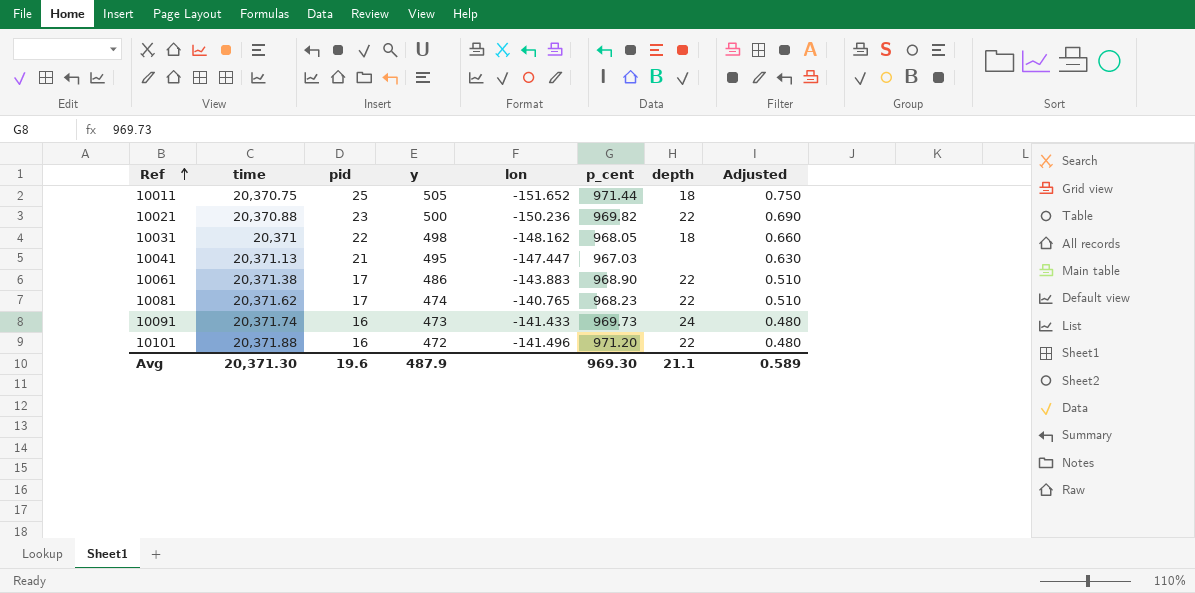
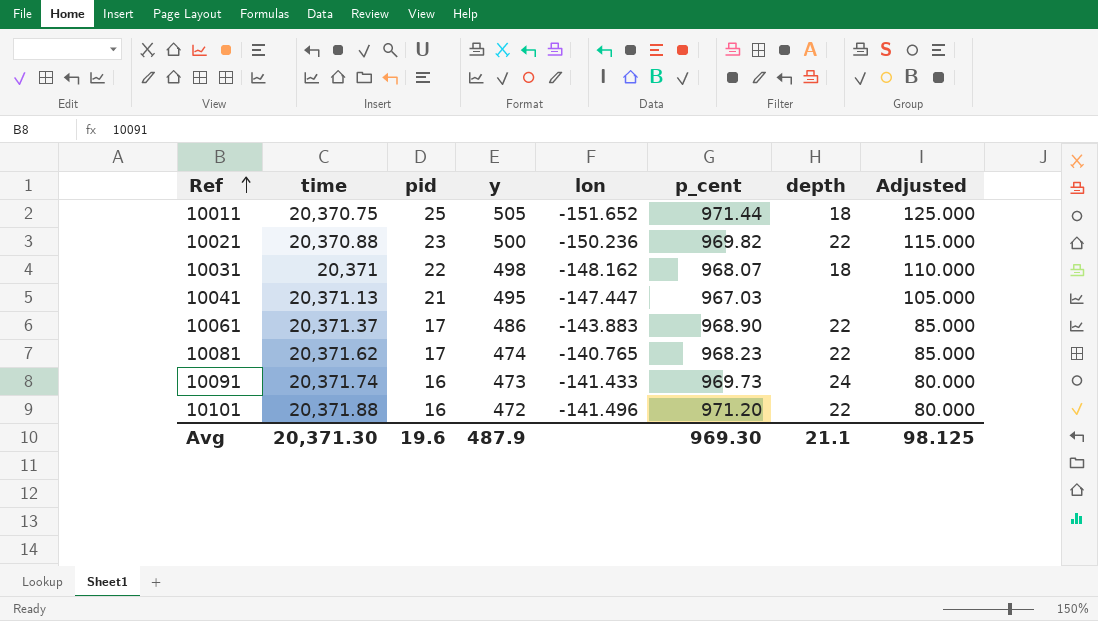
column Adjusted | formula: [pid] * 0.03 -> [pid] * 5
10031 | p_cent: 968.05 -> 968.07
10061 | time: 20,371.38 -> 20,371.37
Avg | Adjusted: 0.589 -> 98.125

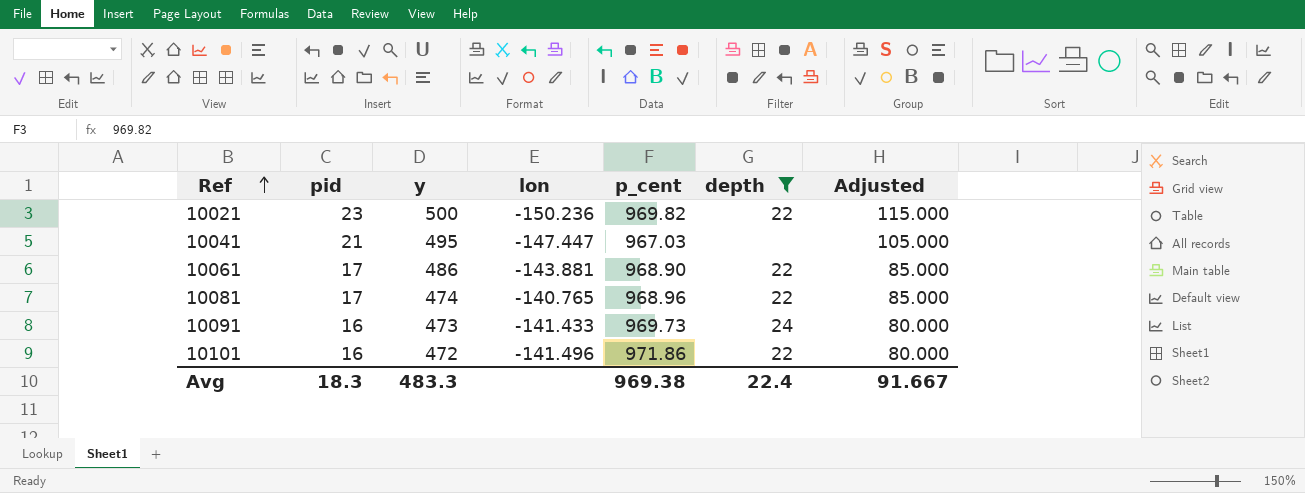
filter: none -> depth != 18
column time | position: 2 -> none
10061 | lon: -143.883 -> -143.881
10081 | p_cent: 968.23 -> 968.96
10101 | p_cent: 971.20 -> 971.86
Avg | pid: 19.6 -> 18.3
Avg | y: 487.9 -> 483.3
Avg | p_cent: 969.30 -> 969.38
Avg | depth: 21.1 -> 22.4
Avg | Adjusted: 98.125 -> 91.667

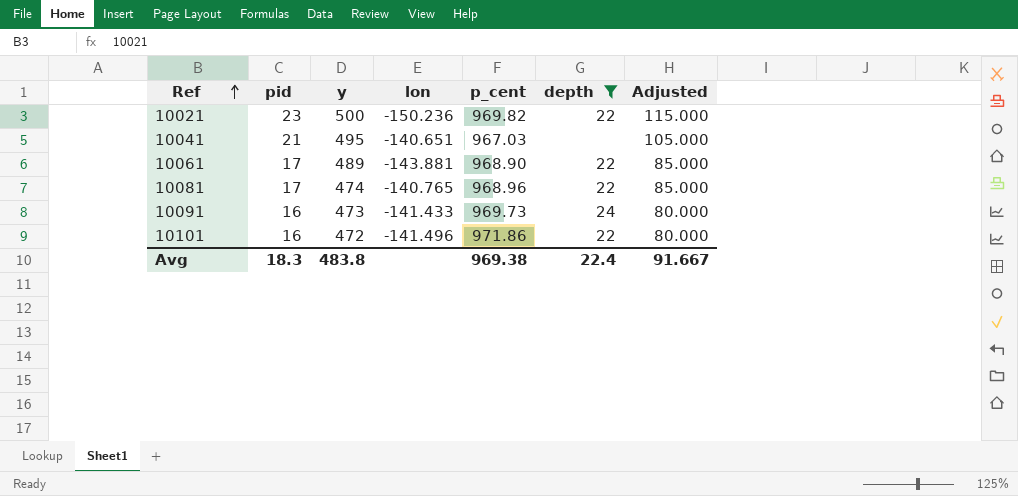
10041 | lon: -147.447 -> -140.651
10061 | y: 486 -> 489
Avg | y: 483.3 -> 483.8

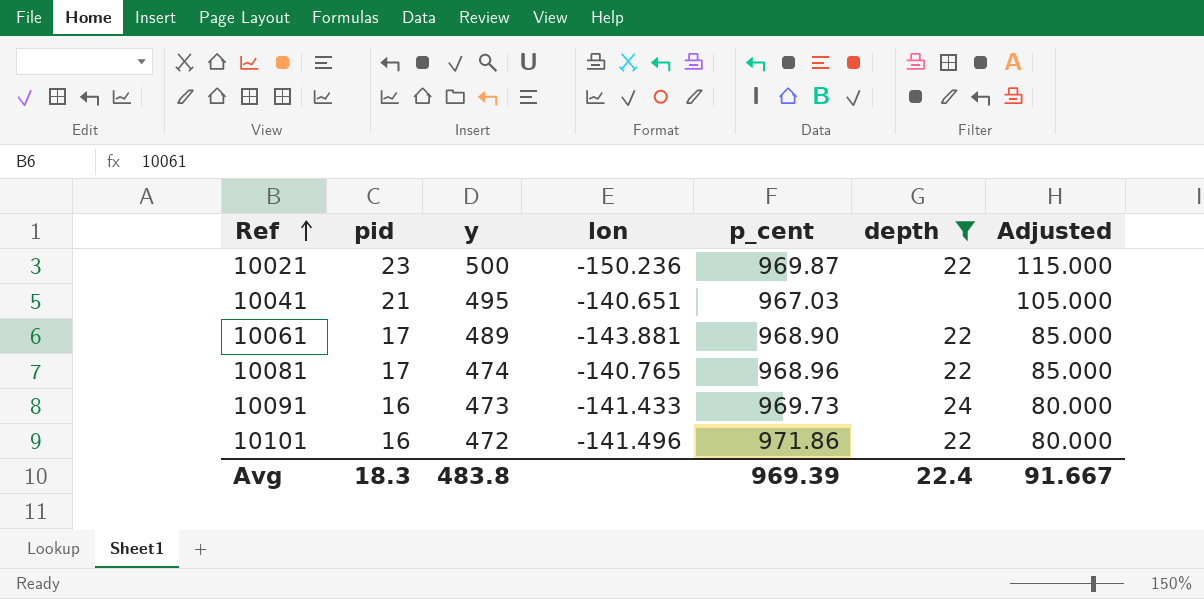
10021 | p_cent: 969.82 -> 969.87
Avg | p_cent: 969.38 -> 969.39

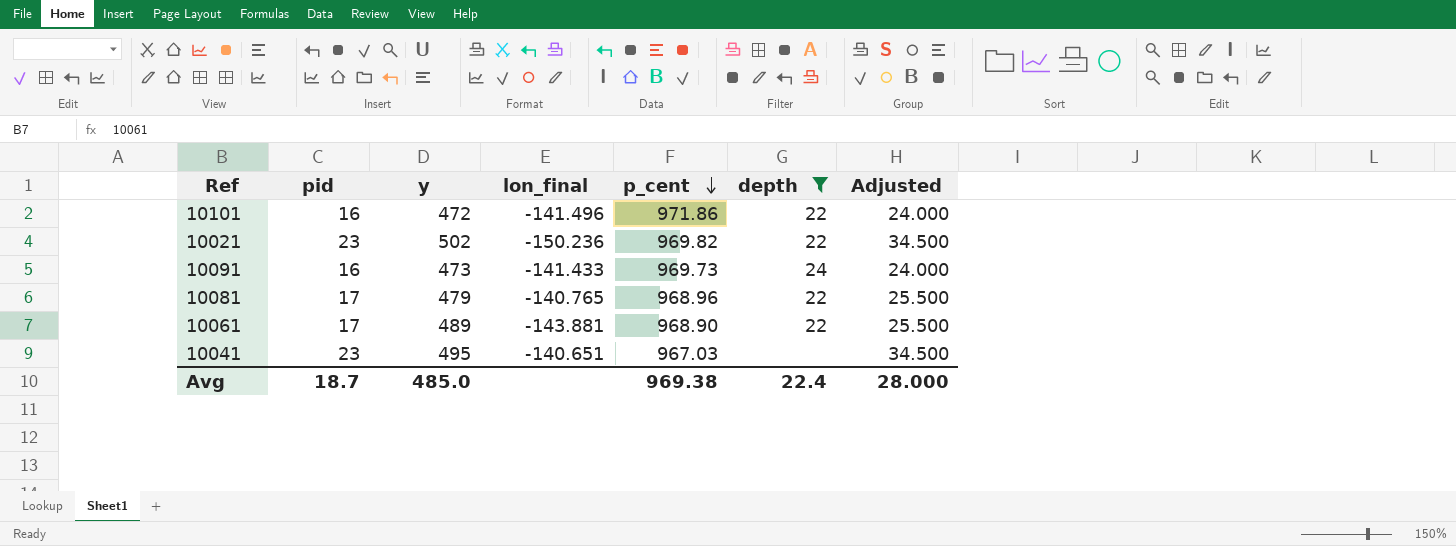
row order: Ref ascending -> p_cent descending
column name: lon -> lon_final
column Adjusted | formula: [pid] * 5 -> [pid] * 1.5
10021 | y: 500 -> 502
10021 | p_cent: 969.87 -> 969.82
10081 | y: 474 -> 479
10041 | pid: 21 -> 23
Avg | pid: 18.3 -> 18.7
Avg | y: 483.8 -> 485.0
Avg | p_cent: 969.39 -> 969.38
Avg | Adjusted: 91.667 -> 28.000

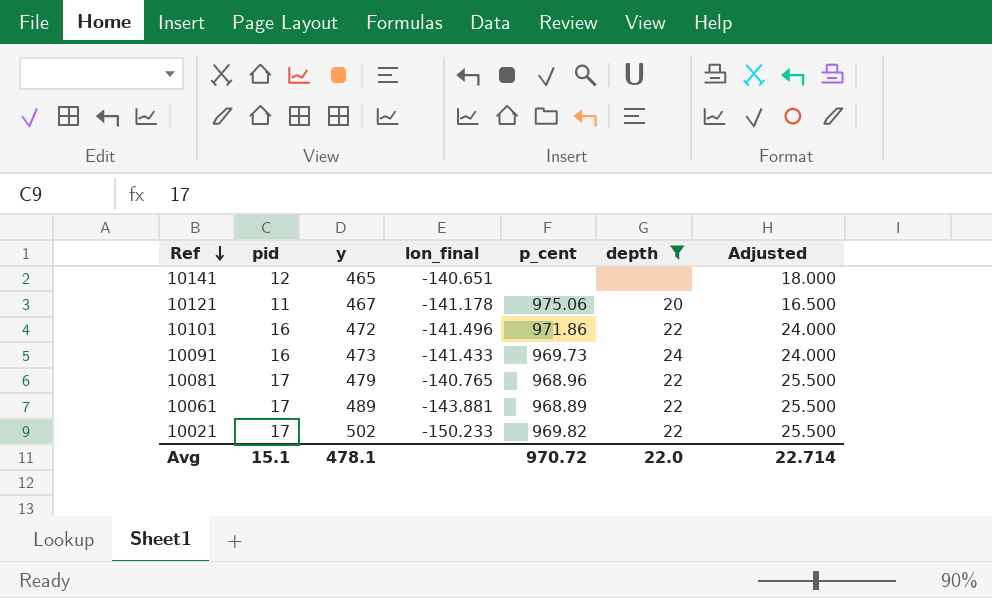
row order: p_cent descending -> Ref descending
row 10041: 23 | 495 | -140.651 | 967.03 | none | 34.500 -> none
row 10141: none -> 12 | 465 | -140.651 | none | none | 18.000
row 10121: none -> 11 | 467 | -141.178 | 975.06 | 20 | 16.500
10061 | p_cent: 968.90 -> 968.89
10021 | pid: 23 -> 17
10021 | lon_final: -150.236 -> -150.233
10021 | Adjusted: 34.500 -> 25.500
Avg | pid: 18.7 -> 15.1
Avg | y: 485.0 -> 478.1
Avg | p_cent: 969.38 -> 970.72
Avg | depth: 22.4 -> 22.0
Avg | Adjusted: 28.000 -> 22.714

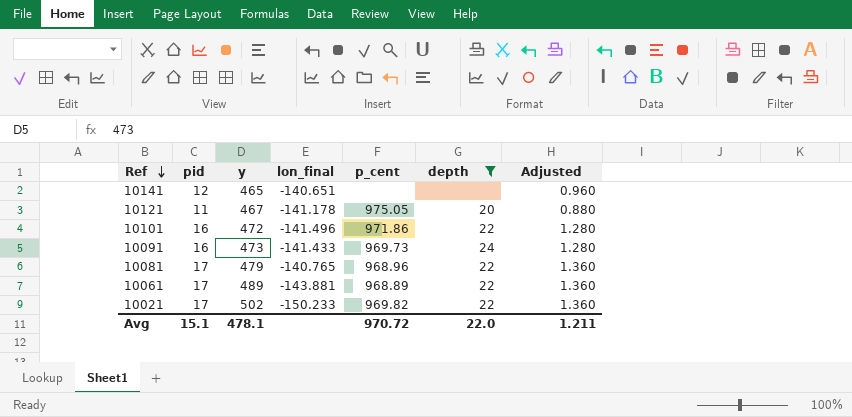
column Adjusted | formula: [pid] * 1.5 -> [pid] * 0.08
10121 | p_cent: 975.06 -> 975.05
Avg | Adjusted: 22.714 -> 1.211

